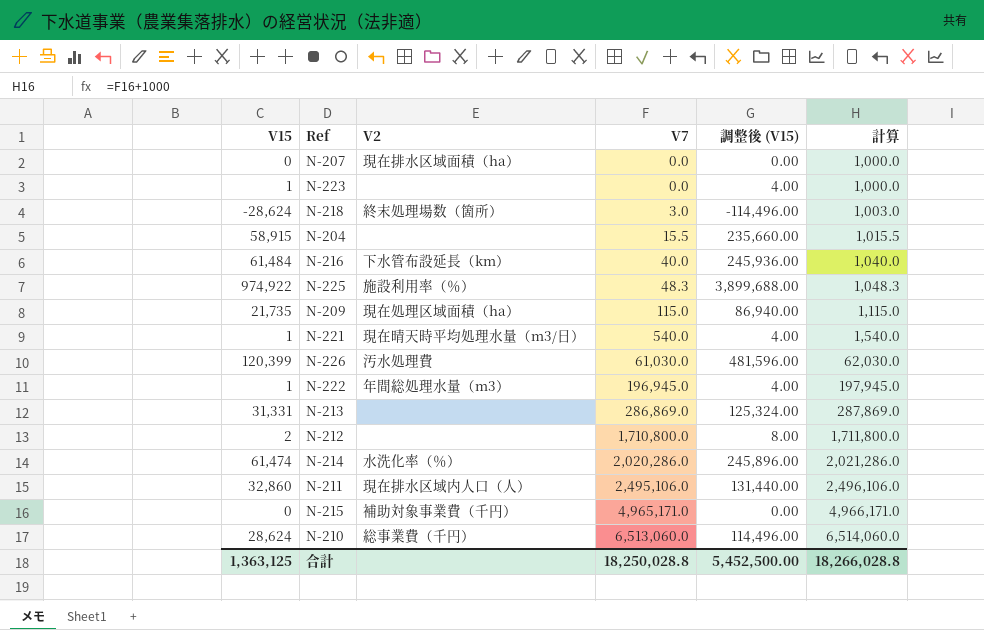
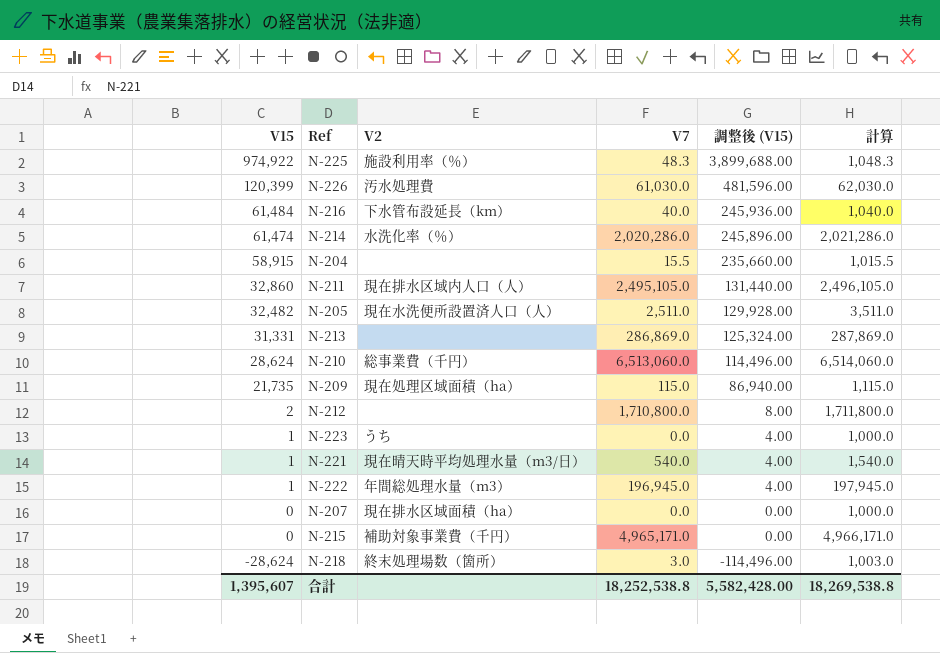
row order: V7 ascending -> V15 descending
N-211 | V7: 2,495,106.0 -> 2,495,105.0
N-211 | 計算: 2,496,106.0 -> 2,496,105.0
row N-205: none -> 32,482 | 現在水洗便所設置済人口（人） | 2,511.0 | 129,928.00 | 3,511.0
N-223 | V2: none -> うち
合計 | V15: 1,363,125 -> 1,395,607
合計 | V7: 18,250,028.8 -> 18,252,538.8
合計 | 調整後 (V15): 5,452,500.00 -> 5,582,428.00
合計 | 計算: 18,266,028.8 -> 18,269,538.8

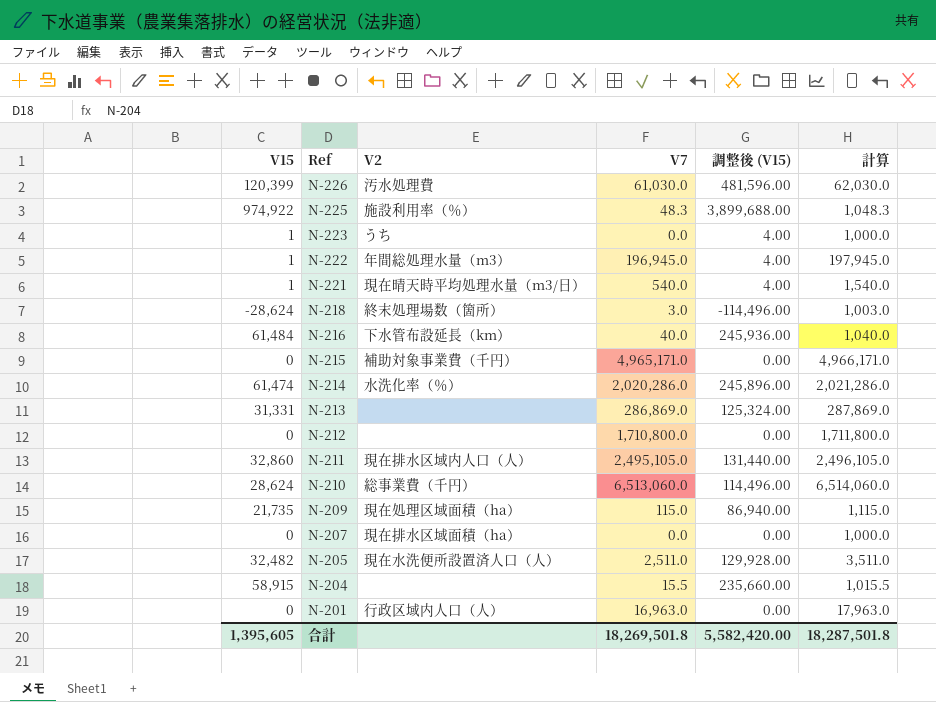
row order: V15 descending -> Ref descending
N-212 | V15: 2 -> 0
N-212 | 調整後 (V15): 8.00 -> 0.00
row N-201: none -> 0 | 行政区域内人口（人） | 16,963.0 | 0.00 | 17,963.0
合計 | V15: 1,395,607 -> 1,395,605
合計 | V7: 18,252,538.8 -> 18,269,501.8
合計 | 調整後 (V15): 5,582,428.00 -> 5,582,420.00
合計 | 計算: 18,269,538.8 -> 18,287,501.8

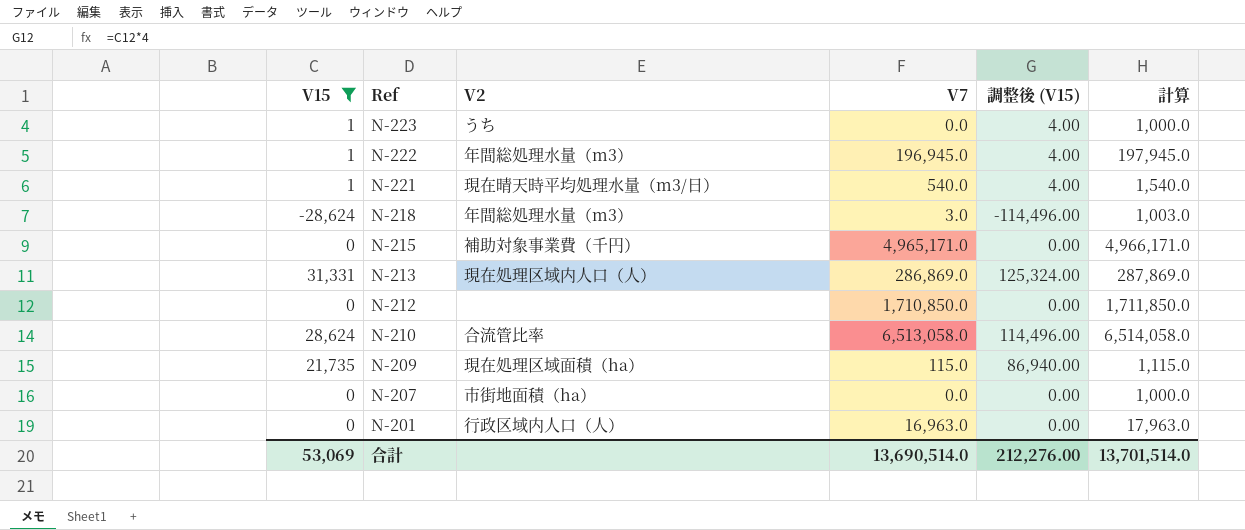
filter: none -> V15 <= 31,331
N-218 | V2: 終末処理場数（箇所） -> 年間総処理水量（m3）
N-213 | V2: none -> 現在処理区域内人口（人）
N-212 | V7: 1,710,800.0 -> 1,710,850.0
N-212 | 計算: 1,711,800.0 -> 1,711,850.0
N-210 | V2: 総事業費（千円） -> 合流管比率
N-210 | V7: 6,513,060.0 -> 6,513,058.0
N-210 | 計算: 6,514,060.0 -> 6,514,058.0
N-207 | V2: 現在排水区域面積（ha） -> 市街地面積（ha）
合計 | V15: 1,395,605 -> 53,069
合計 | V7: 18,269,501.8 -> 13,690,514.0
合計 | 調整後 (V15): 5,582,420.00 -> 212,276.00
合計 | 計算: 18,287,501.8 -> 13,701,514.0

